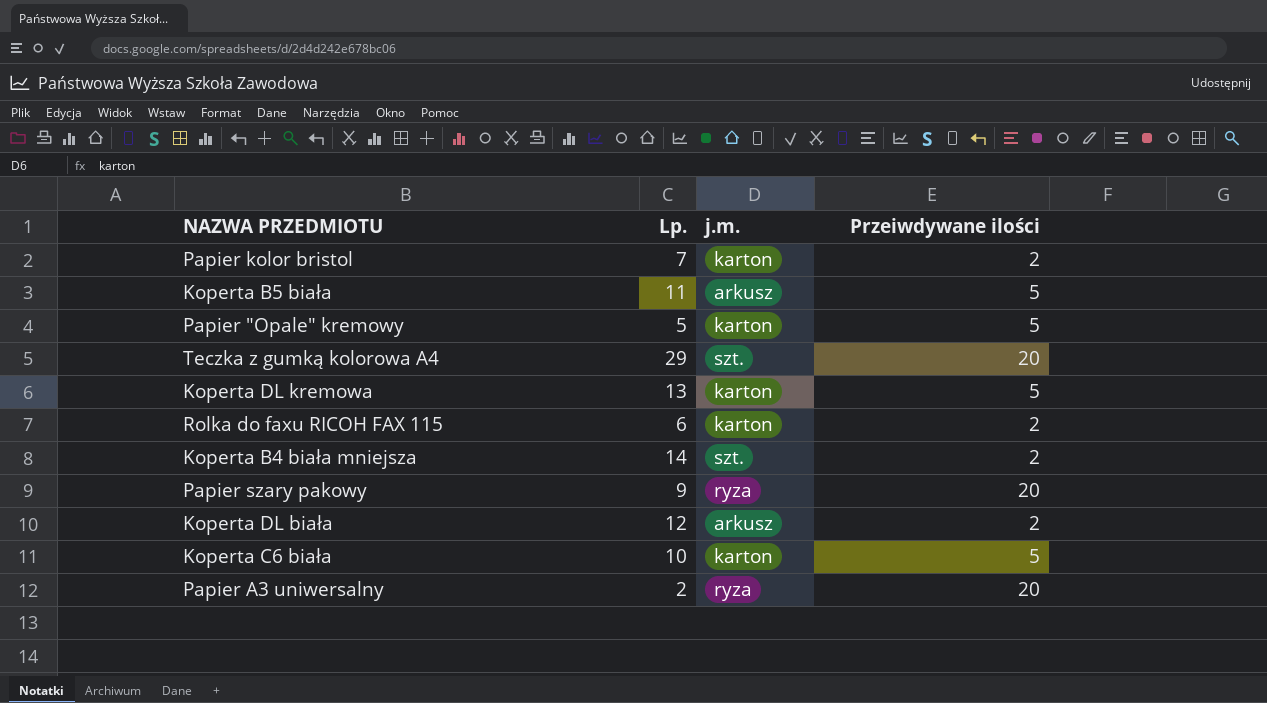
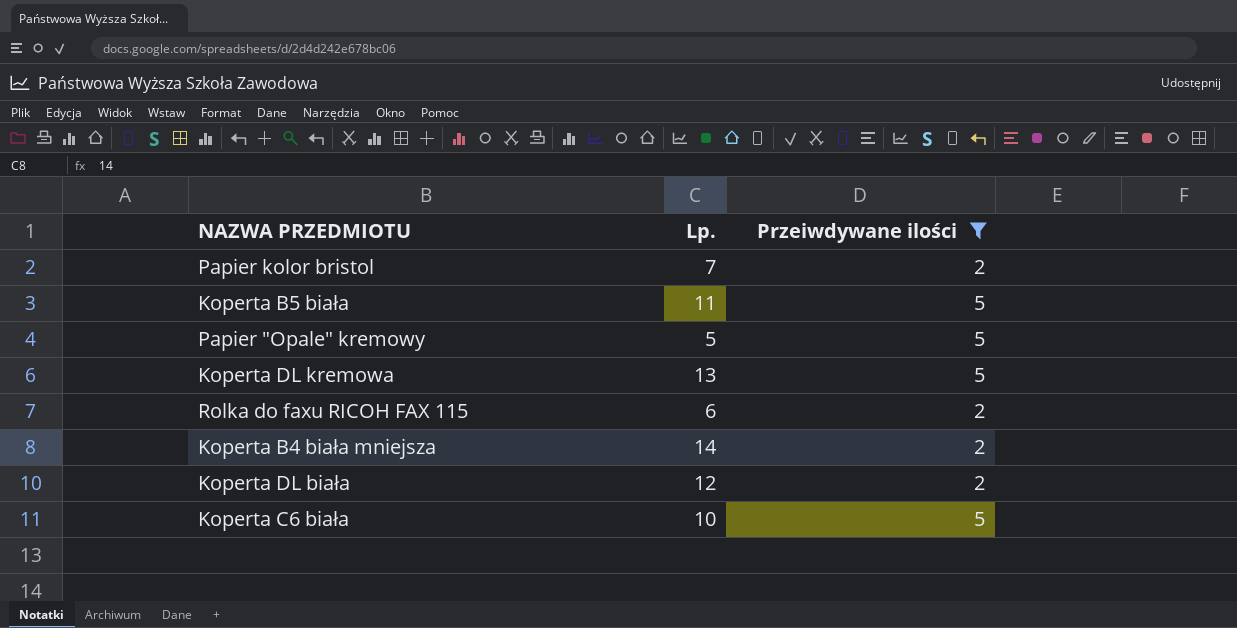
filter: none -> Przeiwdywane ilości != 20
column j.m. | position: 3 -> none

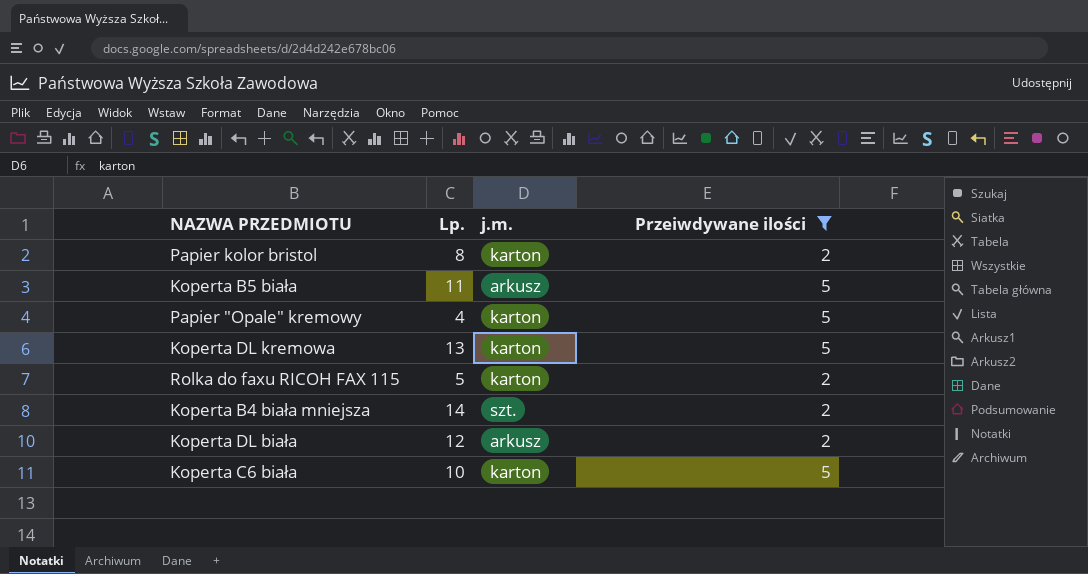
column j.m. | position: none -> 3
Papier kolor bristol | Lp.: 7 -> 8
Papier "Opale" kremowy | Lp.: 5 -> 4
Rolka do faxu RICOH FAX 115 | Lp.: 6 -> 5

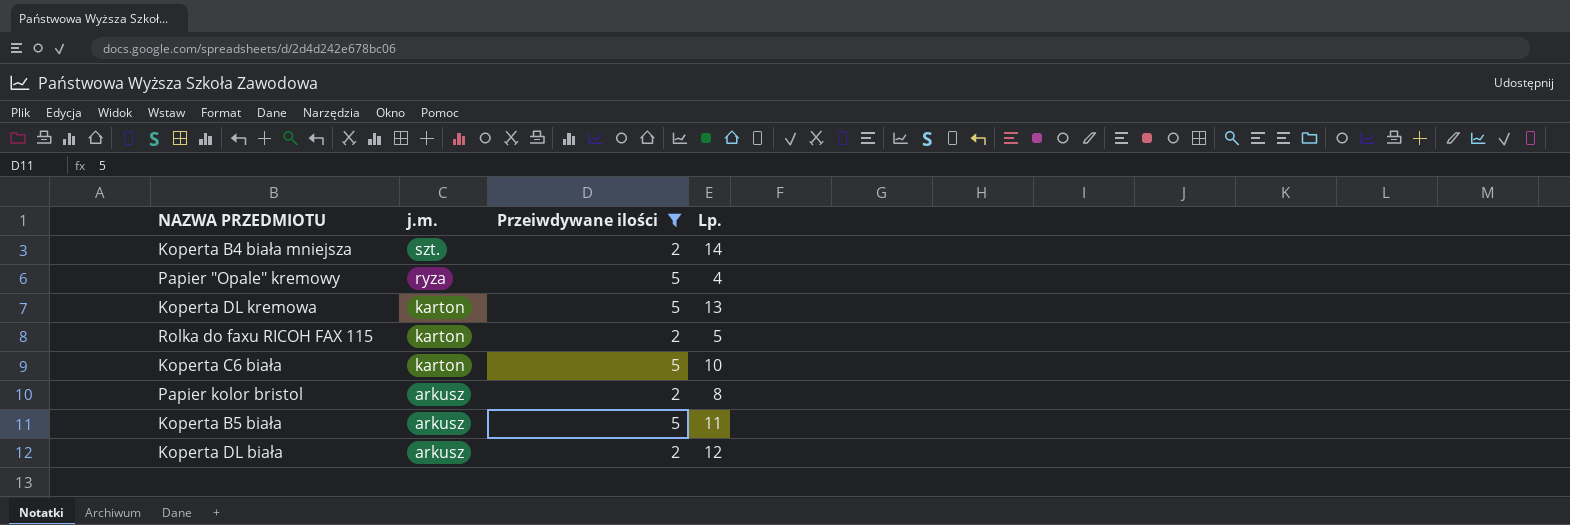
row order: none -> j.m. descending
column Lp. | position: 2 -> 4
Papier "Opale" kremowy | j.m.: karton -> ryza
Papier kolor bristol | j.m.: karton -> arkusz

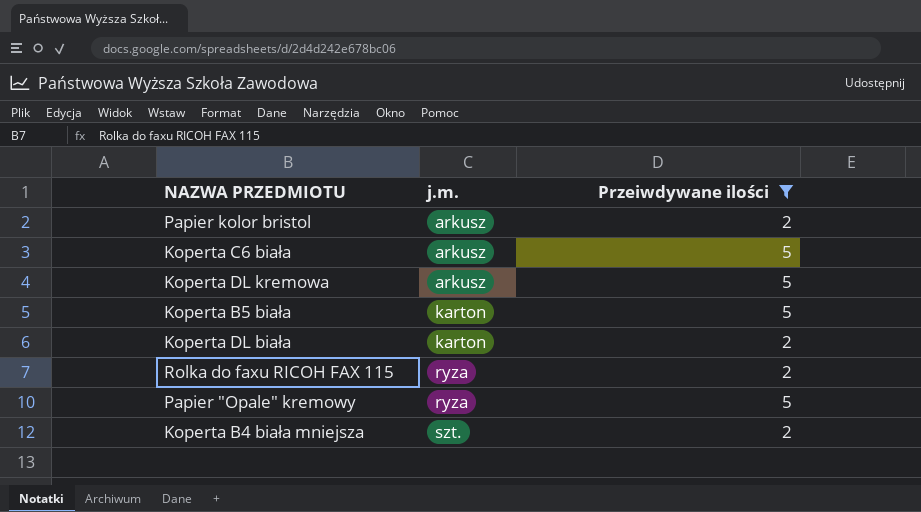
row order: j.m. descending -> j.m. ascending
column Lp. | position: 4 -> none
Koperta C6 biała | j.m.: karton -> arkusz
Koperta DL kremowa | j.m.: karton -> arkusz
Koperta B5 biała | j.m.: arkusz -> karton
Koperta DL biała | j.m.: arkusz -> karton
Rolka do faxu RICOH FAX 115 | j.m.: karton -> ryza

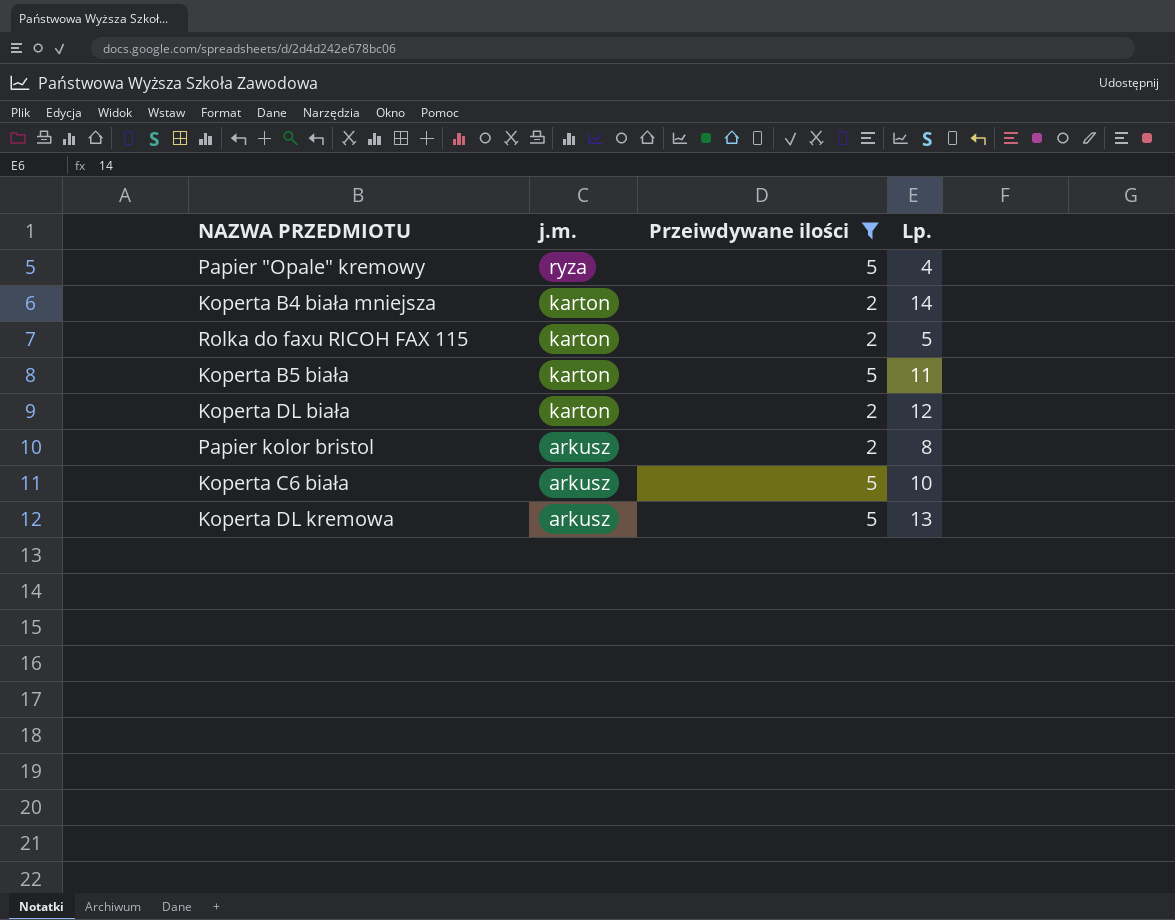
row order: j.m. ascending -> j.m. descending
column Lp. | position: none -> 4
Koperta B4 biała mniejsza | j.m.: szt. -> karton
Rolka do faxu RICOH FAX 115 | j.m.: ryza -> karton

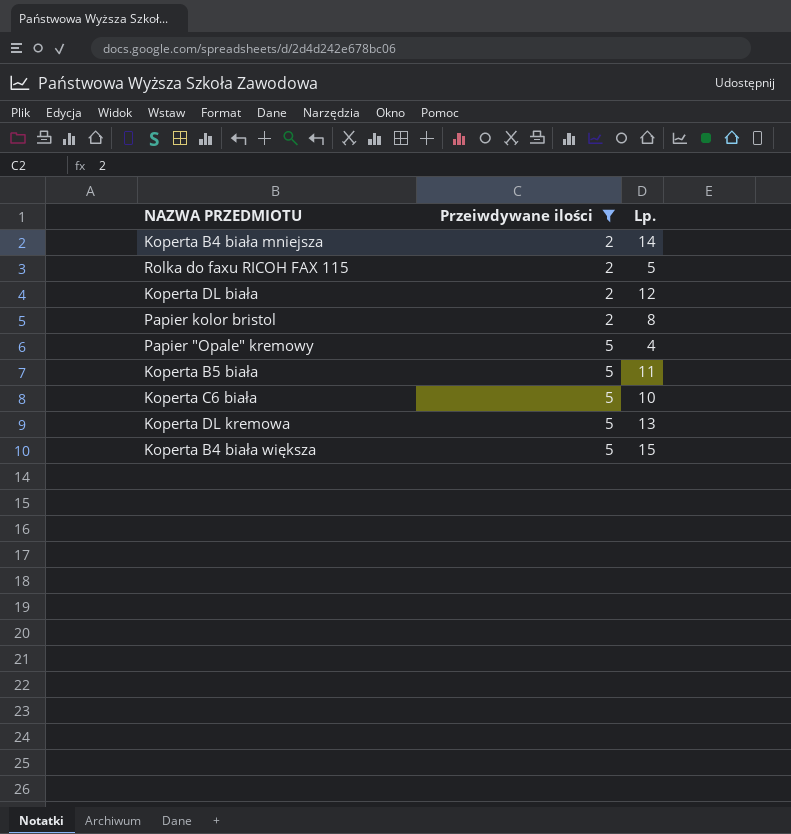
row order: j.m. descending -> Przeiwdywane ilości ascending
column j.m. | position: 2 -> none
row Koperta B4 biała większa: none -> 5 | 15

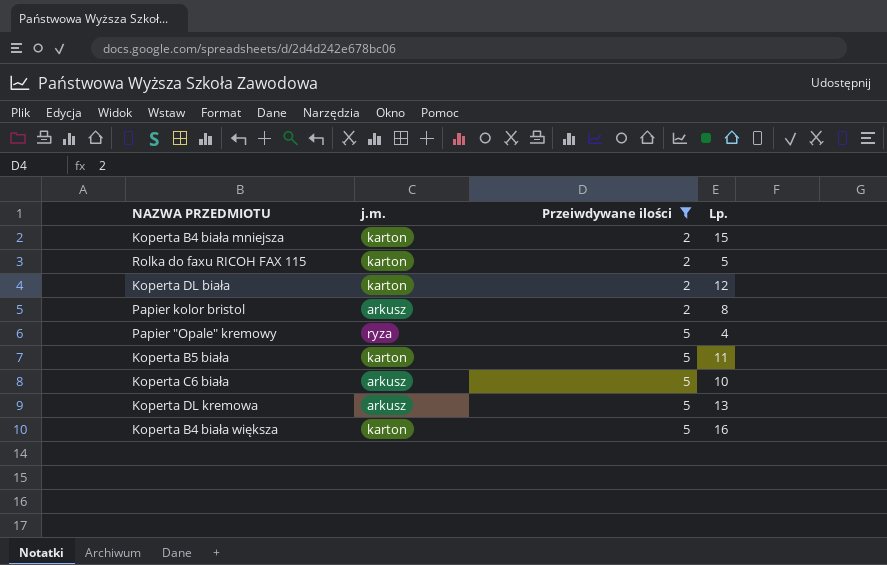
column j.m. | position: none -> 2
Koperta B4 biała mniejsza | Lp.: 14 -> 15
Koperta B4 biała większa | Lp.: 15 -> 16

